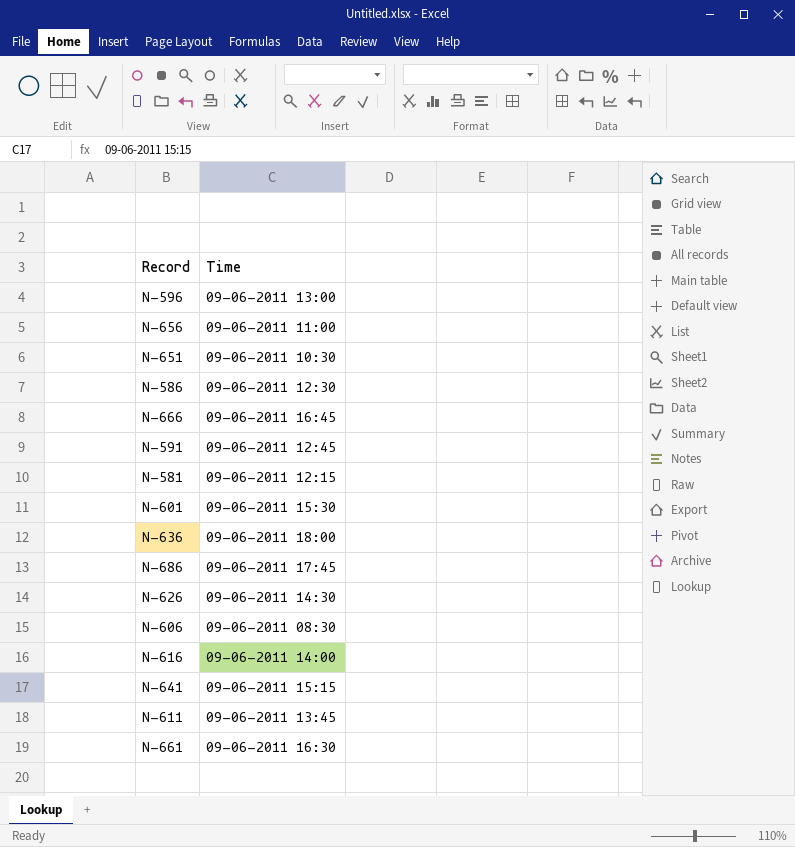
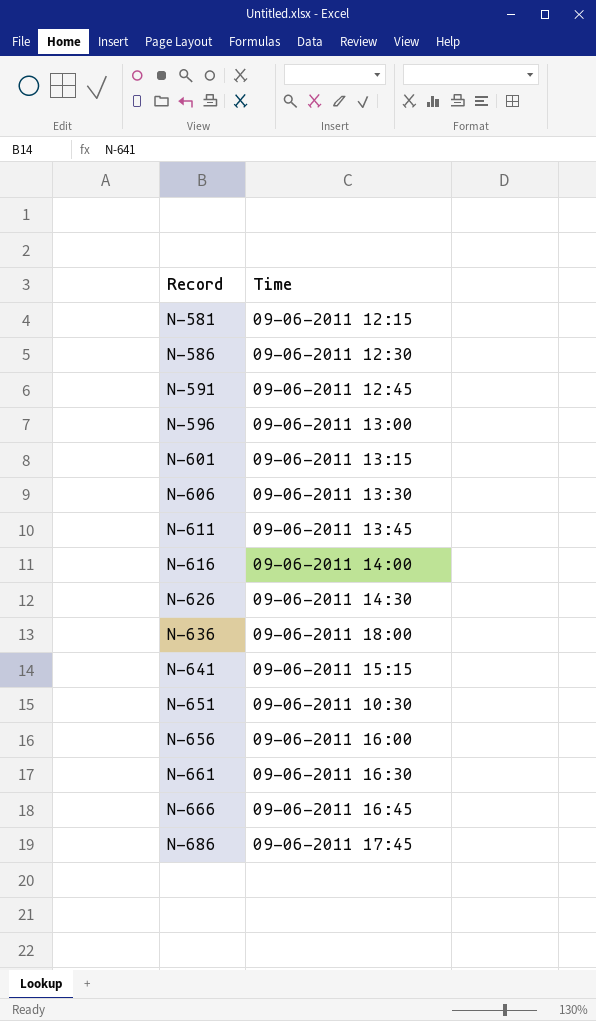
row order: none -> Record ascending
N-601 | Time: 09-06-2011 15:30 -> 09-06-2011 13:15
N-606 | Time: 09-06-2011 08:30 -> 09-06-2011 13:30
N-656 | Time: 09-06-2011 11:00 -> 09-06-2011 16:00

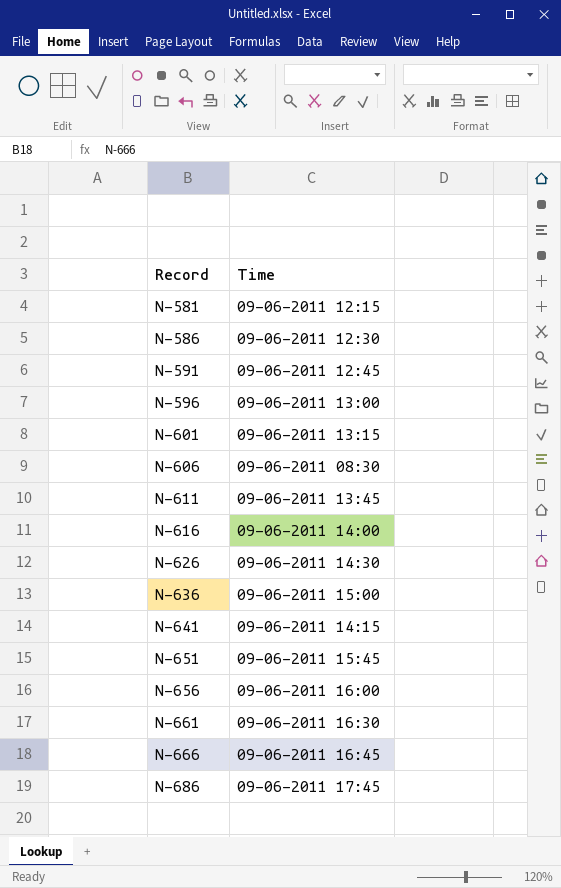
N-606 | Time: 09-06-2011 13:30 -> 09-06-2011 08:30
N-636 | Time: 09-06-2011 18:00 -> 09-06-2011 15:00
N-641 | Time: 09-06-2011 15:15 -> 09-06-2011 14:15
N-651 | Time: 09-06-2011 10:30 -> 09-06-2011 15:45

